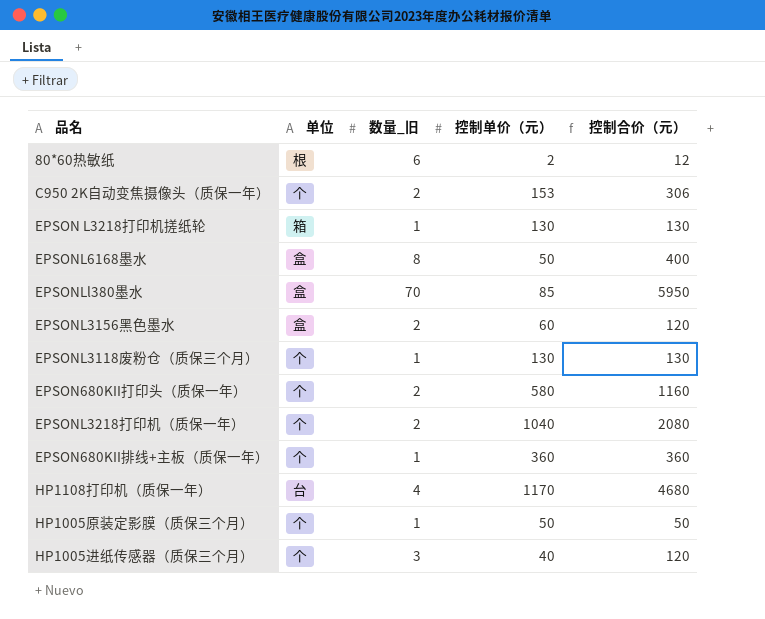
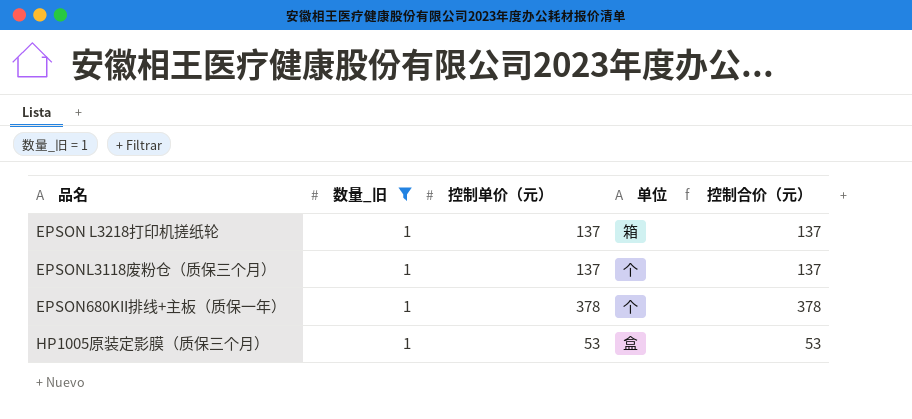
filter: none -> 数量_旧 = 1
column 单位 | position: 2 -> 4
EPSON L3218打印机搓纸轮 | 控制单价（元）: 130 -> 137
EPSON L3218打印机搓纸轮 | 控制合价（元）: 130 -> 137
EPSONL3118废粉仓（质保三个月） | 控制单价（元）: 130 -> 137
EPSONL3118废粉仓（质保三个月） | 控制合价（元）: 130 -> 137
EPSON680KII排线+主板（质保一年） | 控制单价（元）: 360 -> 378
EPSON680KII排线+主板（质保一年） | 控制合价（元）: 360 -> 378
HP1005原装定影膜（质保三个月） | 控制单价（元）: 50 -> 53
HP1005原装定影膜（质保三个月） | 单位: 个 -> 盒
HP1005原装定影膜（质保三个月） | 控制合价（元）: 50 -> 53

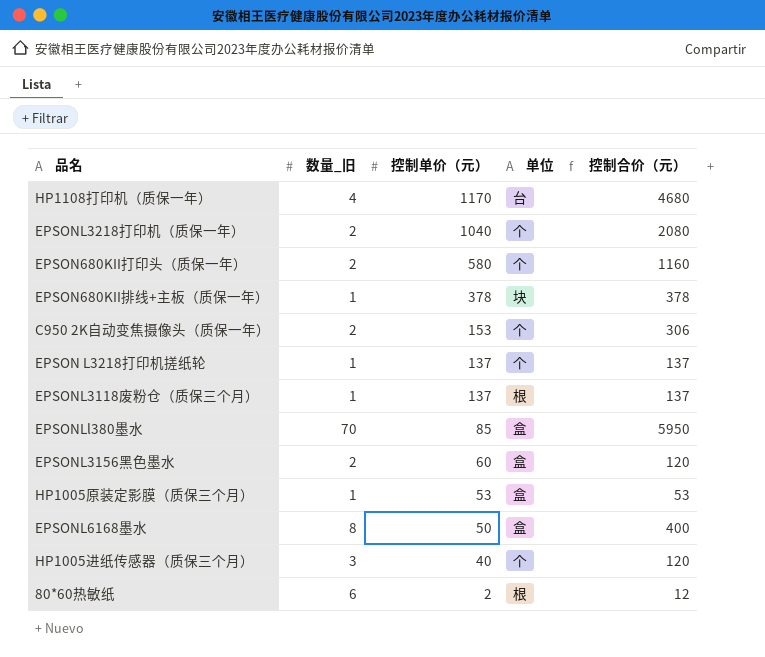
filter: 数量_旧 = 1 -> none
row order: none -> 控制单价（元） descending
EPSON680KII排线+主板（质保一年） | 单位: 个 -> 块
EPSON L3218打印机搓纸轮 | 单位: 箱 -> 个
EPSONL3118废粉仓（质保三个月） | 单位: 个 -> 根

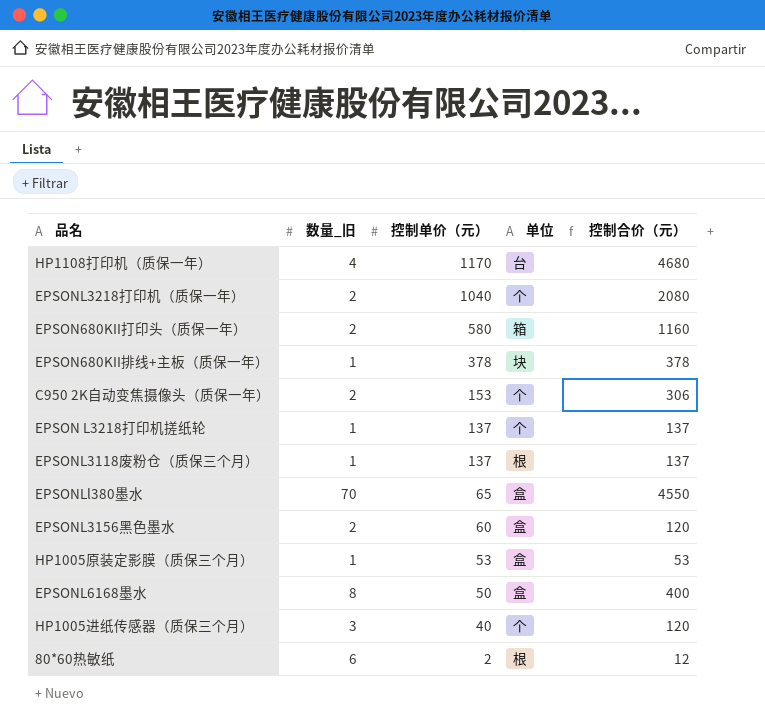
EPSON680KII打印头（质保一年） | 单位: 个 -> 箱
EPSONLl380墨水 | 控制单价（元）: 85 -> 65
EPSONLl380墨水 | 控制合价（元）: 5950 -> 4550

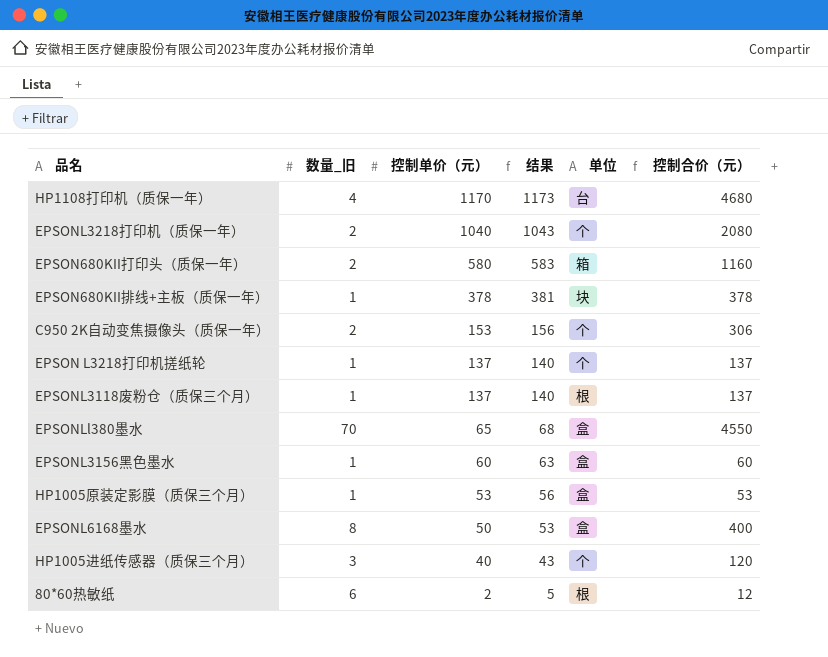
column 结果 | formula: none -> [控制单价（元）] + 3
EPSONL3156黑色墨水 | 数量_旧: 2 -> 1
EPSONL3156黑色墨水 | 控制合价（元）: 120 -> 60

